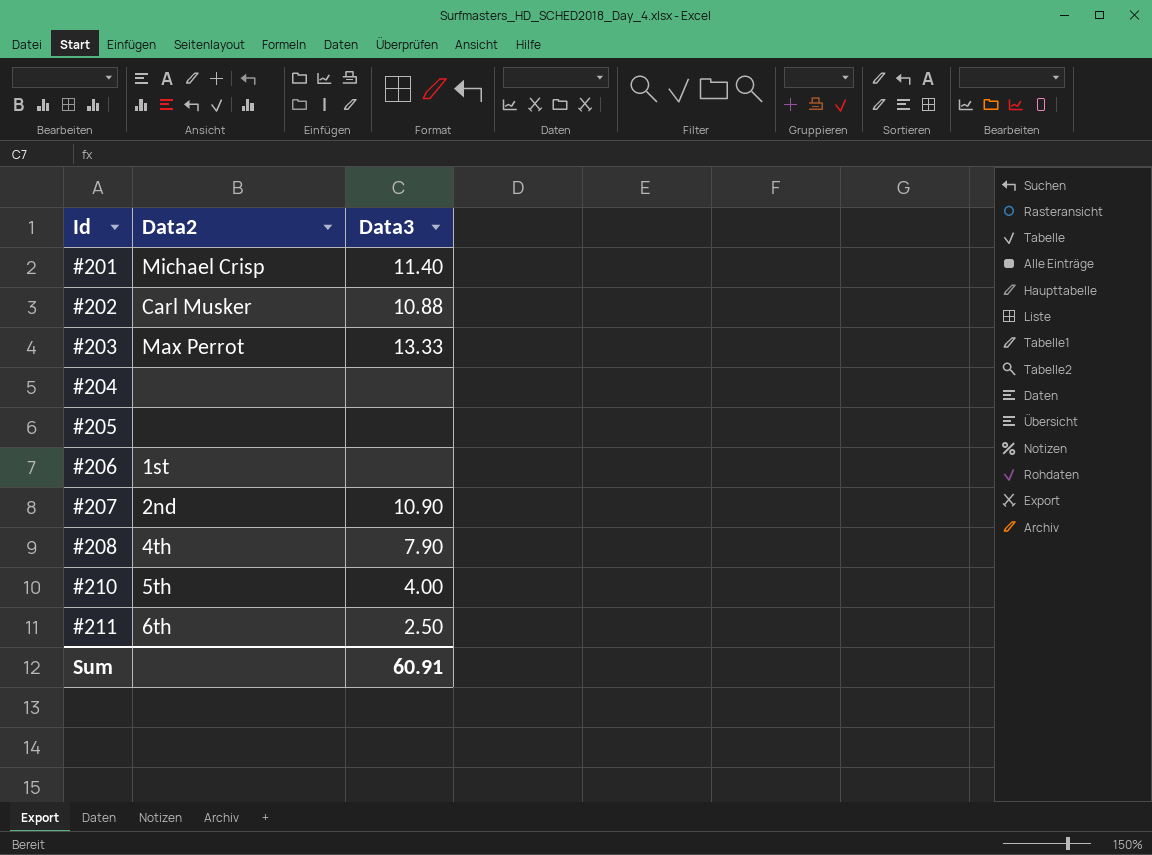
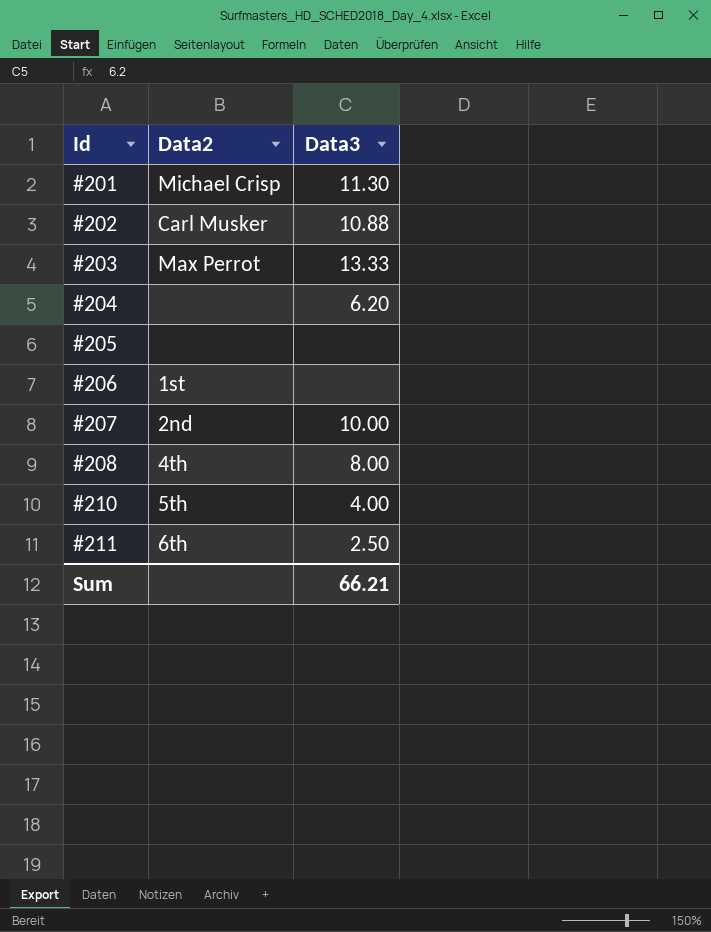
#201 | Data3: 11.40 -> 11.30
#204 | Data3: none -> 6.20
#207 | Data3: 10.90 -> 10.00
#208 | Data3: 7.90 -> 8.00
Sum | Data3: 60.91 -> 66.21

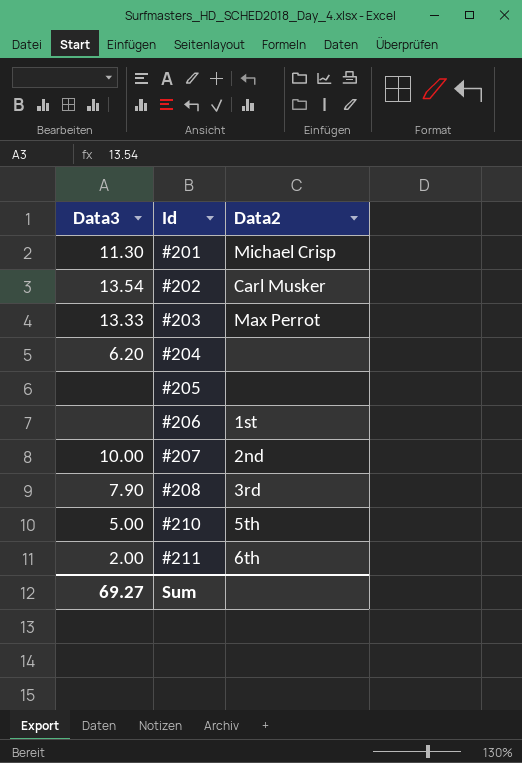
column Data3 | position: 3 -> 1
#202 | Data3: 10.88 -> 13.54
#208 | Data3: 8.00 -> 7.90
#208 | Data2: 4th -> 3rd
#210 | Data3: 4.00 -> 5.00
#211 | Data3: 2.50 -> 2.00
Sum | Data3: 66.21 -> 69.27

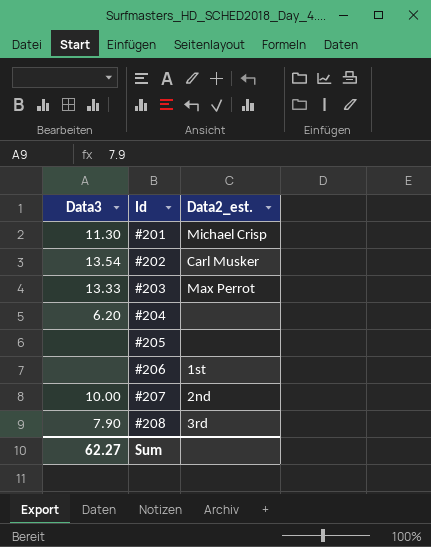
column name: Data2 -> Data2_est.
row #210: 5.00 | 5th -> none
row #211: 2.00 | 6th -> none
Sum | Data3: 69.27 -> 62.27

